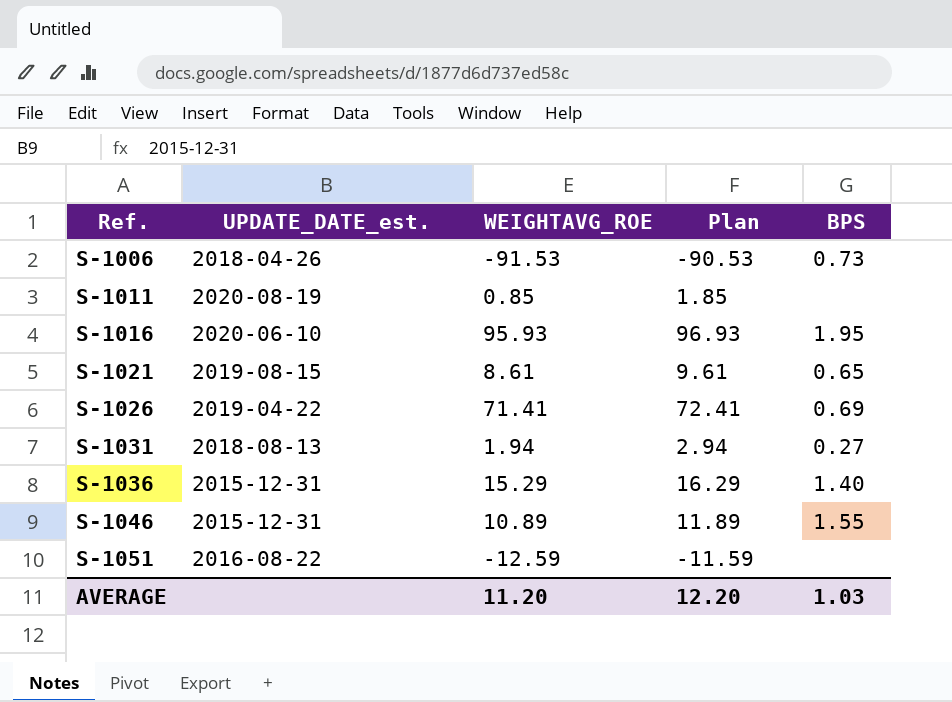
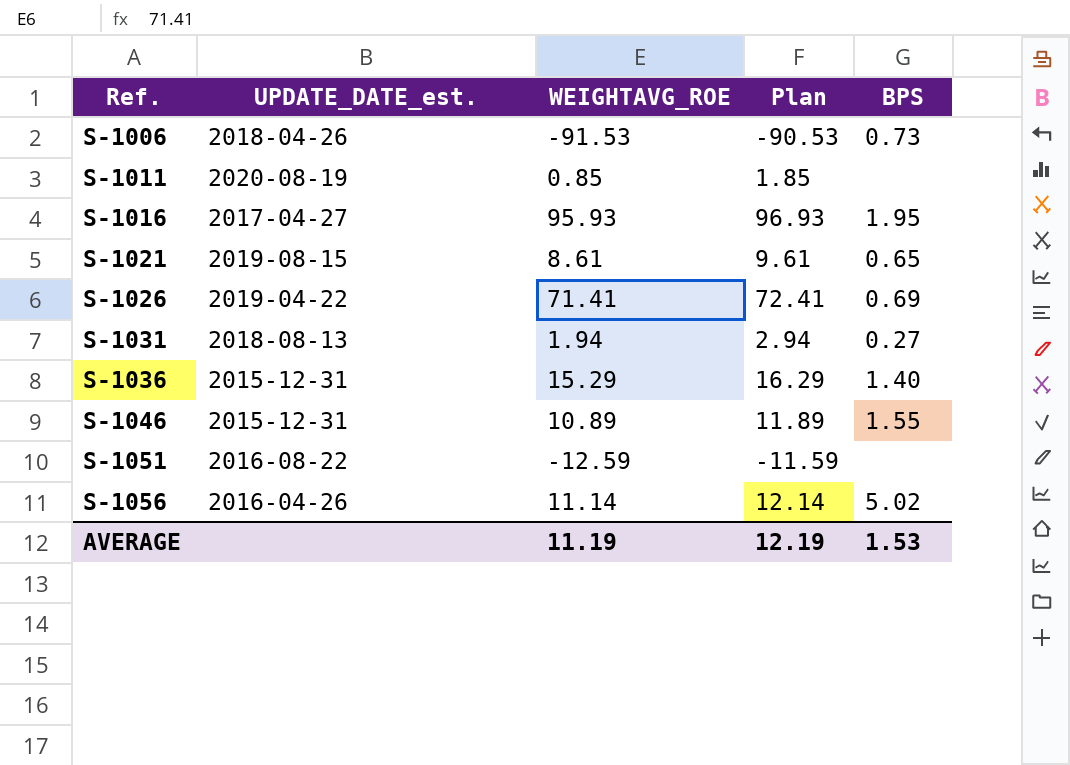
S-1016 | UPDATE_DATE_est.: 2020-06-10 -> 2017-04-27
row S-1056: none -> 2016-04-26 | 11.14 | 12.14 | 5.02
AVERAGE | WEIGHTAVG_ROE: 11.20 -> 11.19
AVERAGE | Plan: 12.20 -> 12.19
AVERAGE | BPS: 1.03 -> 1.53

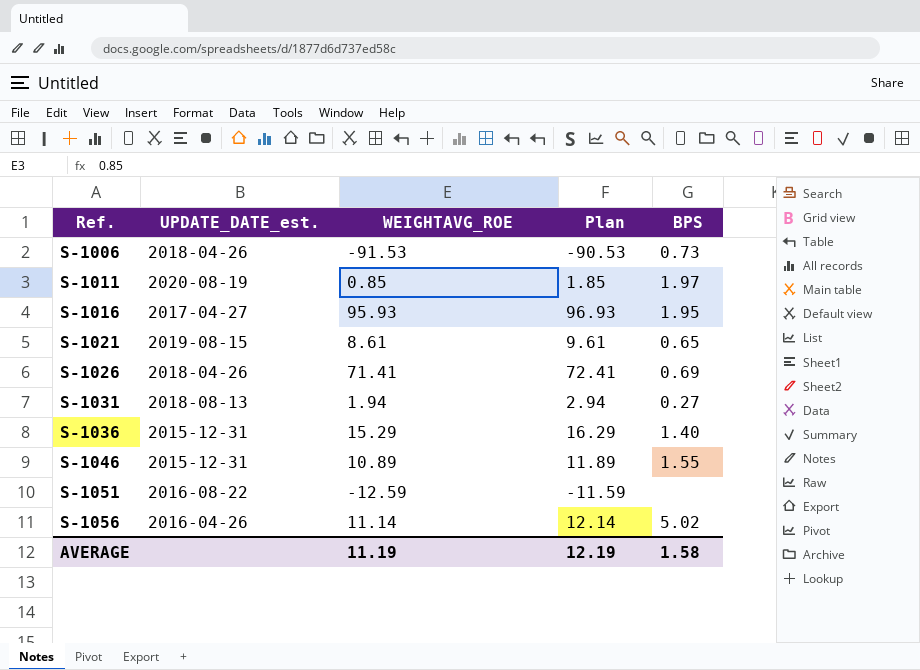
S-1011 | BPS: none -> 1.97
S-1026 | UPDATE_DATE_est.: 2019-04-22 -> 2018-04-26
AVERAGE | BPS: 1.53 -> 1.58

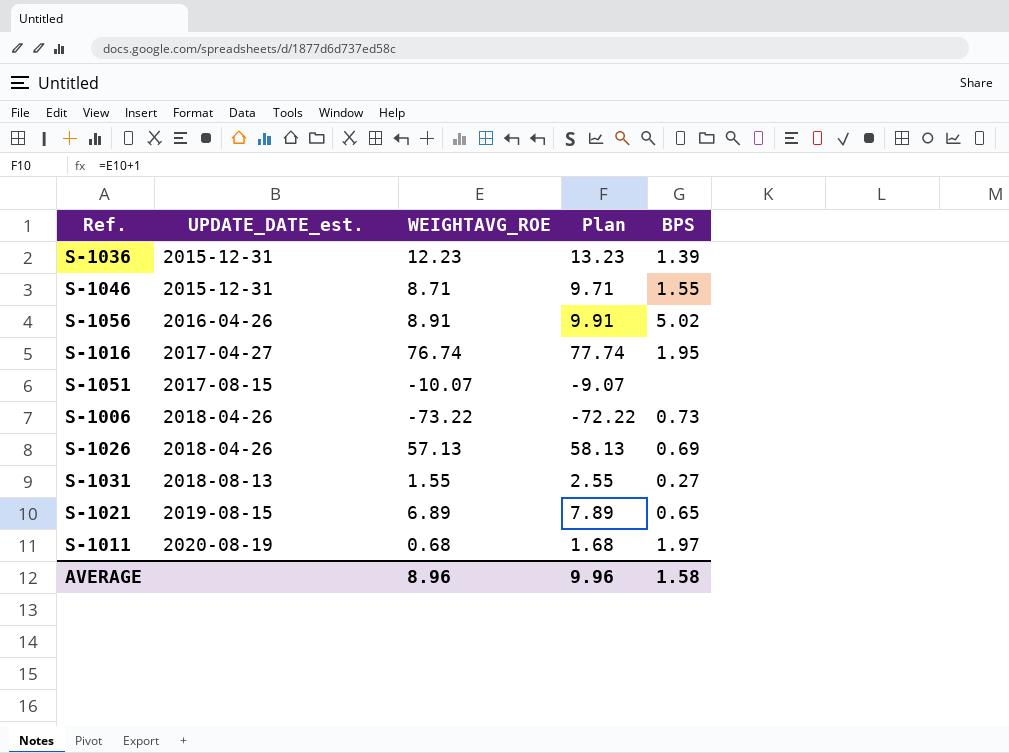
row order: Ref. ascending -> UPDATE_DATE_est. ascending
S-1036 | WEIGHTAVG_ROE: 15.29 -> 12.23
S-1036 | Plan: 16.29 -> 13.23
S-1036 | BPS: 1.40 -> 1.39
S-1046 | WEIGHTAVG_ROE: 10.89 -> 8.71
S-1046 | Plan: 11.89 -> 9.71
S-1056 | WEIGHTAVG_ROE: 11.14 -> 8.91
S-1056 | Plan: 12.14 -> 9.91
S-1016 | WEIGHTAVG_ROE: 95.93 -> 76.74
S-1016 | Plan: 96.93 -> 77.74
S-1051 | UPDATE_DATE_est.: 2016-08-22 -> 2017-08-15
S-1051 | WEIGHTAVG_ROE: -12.59 -> -10.07
S-1051 | Plan: -11.59 -> -9.07
S-1006 | WEIGHTAVG_ROE: -91.53 -> -73.22
S-1006 | Plan: -90.53 -> -72.22
S-1026 | WEIGHTAVG_ROE: 71.41 -> 57.13
S-1026 | Plan: 72.41 -> 58.13
S-1031 | WEIGHTAVG_ROE: 1.94 -> 1.55
S-1031 | Plan: 2.94 -> 2.55
S-1021 | WEIGHTAVG_ROE: 8.61 -> 6.89
S-1021 | Plan: 9.61 -> 7.89
S-1011 | WEIGHTAVG_ROE: 0.85 -> 0.68
S-1011 | Plan: 1.85 -> 1.68
AVERAGE | WEIGHTAVG_ROE: 11.19 -> 8.96
AVERAGE | Plan: 12.19 -> 9.96

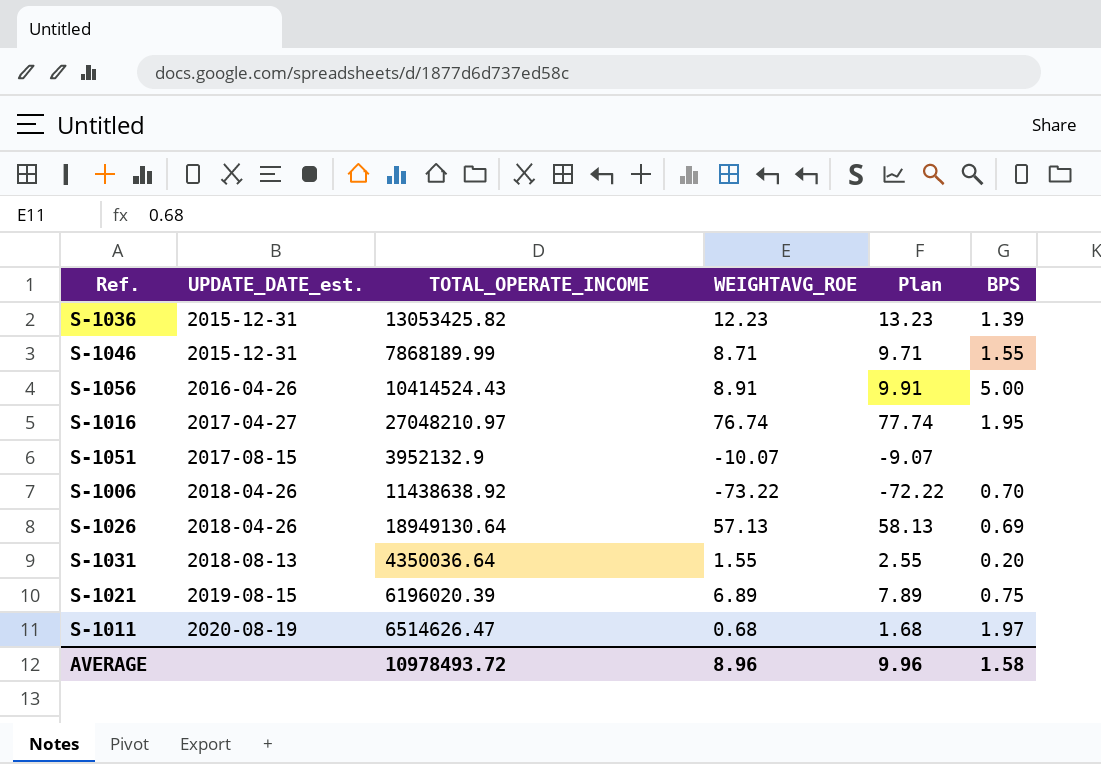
column TOTAL_OPERATE_INCOME | position: none -> 3
S-1056 | BPS: 5.02 -> 5.00
S-1006 | BPS: 0.73 -> 0.70
S-1031 | BPS: 0.27 -> 0.20
S-1021 | BPS: 0.65 -> 0.75

